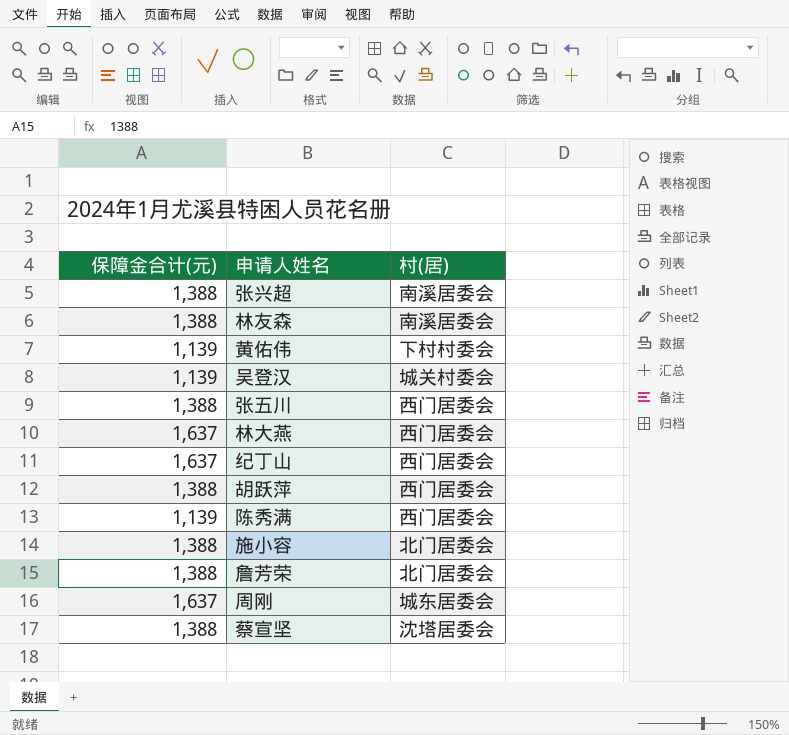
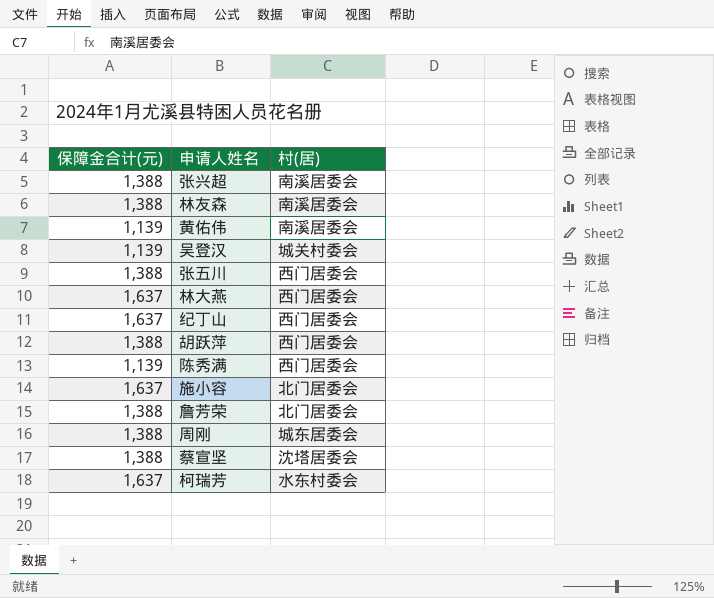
黄佑伟 | 村(居): 下村村委会 -> 南溪居委会
施小容 | 保障金合计(元): 1,388 -> 1,637
周刚 | 保障金合计(元): 1,637 -> 1,388
row 柯瑞芳: none -> 1,637 | 水东村委会

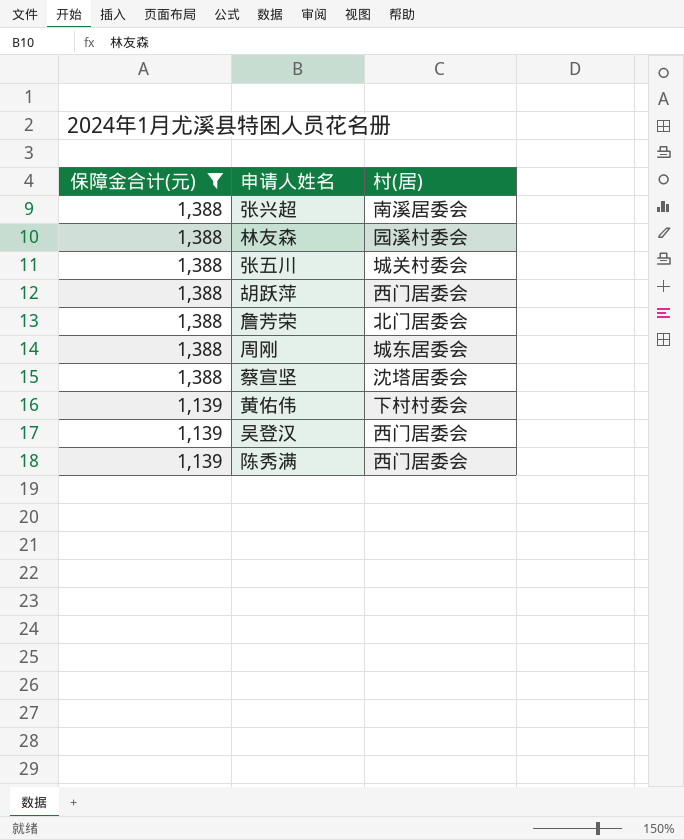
filter: none -> 保障金合计(元) != 1,637
row order: none -> 保障金合计(元) descending
林友森 | 村(居): 南溪居委会 -> 园溪村委会
张五川 | 村(居): 西门居委会 -> 城关村委会
黄佑伟 | 村(居): 南溪居委会 -> 下村村委会
吴登汉 | 村(居): 城关村委会 -> 西门居委会

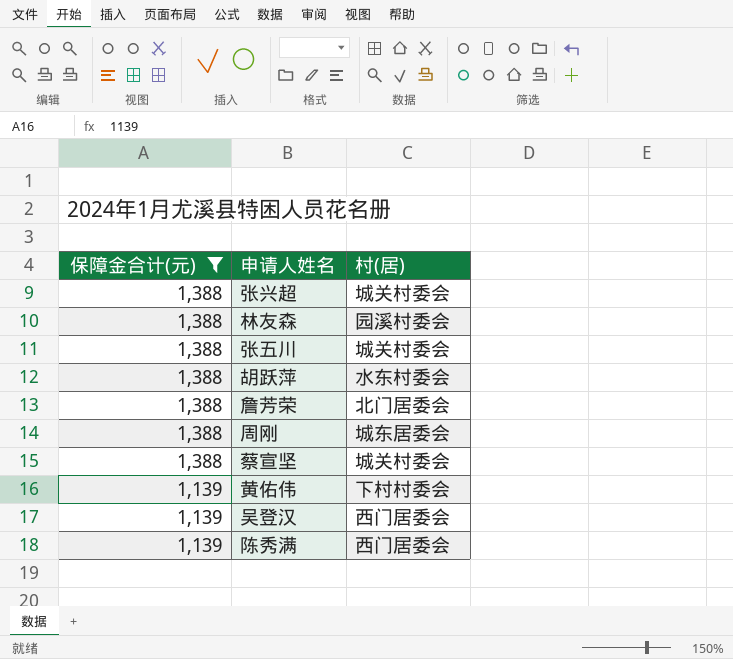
张兴超 | 村(居): 南溪居委会 -> 城关村委会
胡跃萍 | 村(居): 西门居委会 -> 水东村委会
蔡宣坚 | 村(居): 沈塔居委会 -> 城关村委会

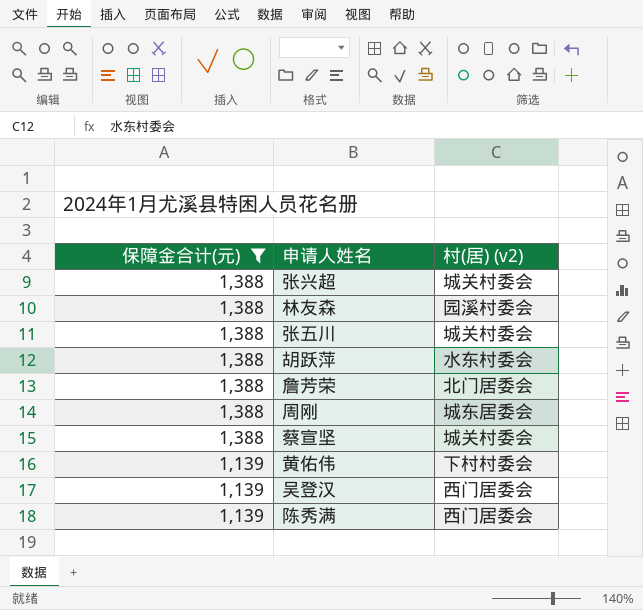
column name: 村(居) -> 村(居) (v2)

